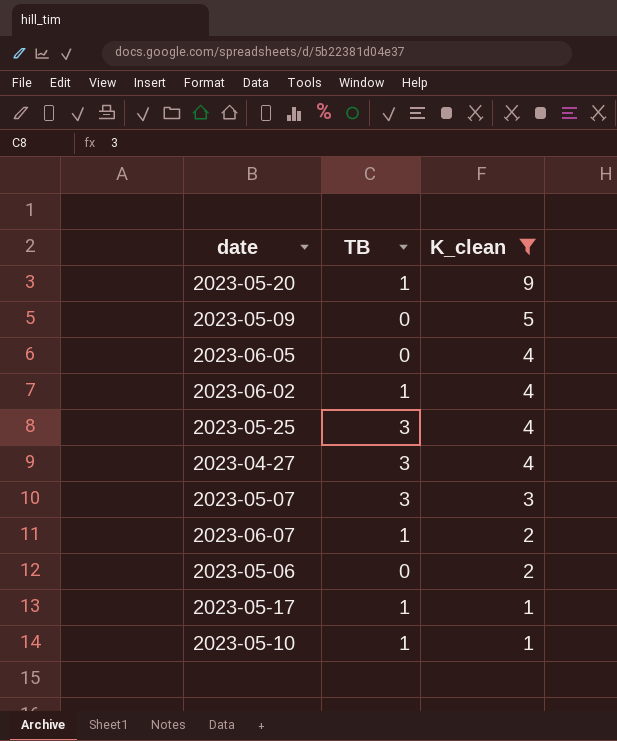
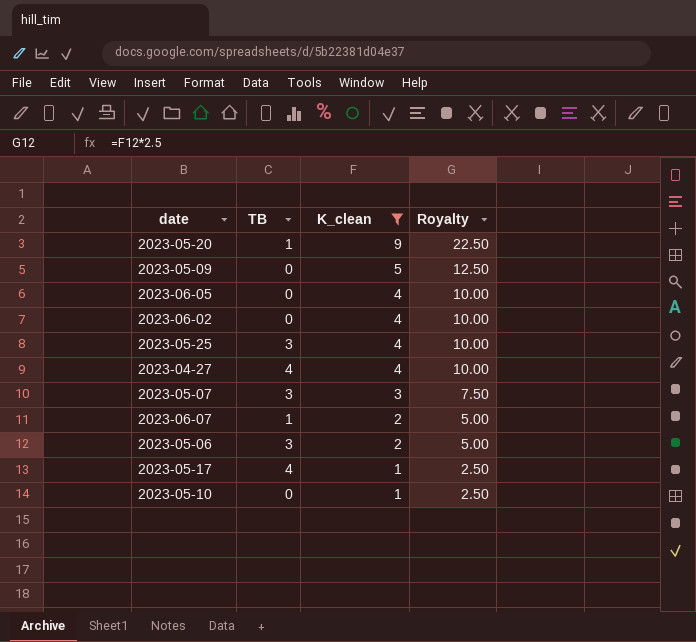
column Royalty | formula: none -> [K_clean] * 2.5
2023-06-02 | TB: 1 -> 0
2023-04-27 | TB: 3 -> 4
2023-05-06 | TB: 0 -> 3
2023-05-17 | TB: 1 -> 4
2023-05-10 | TB: 1 -> 0

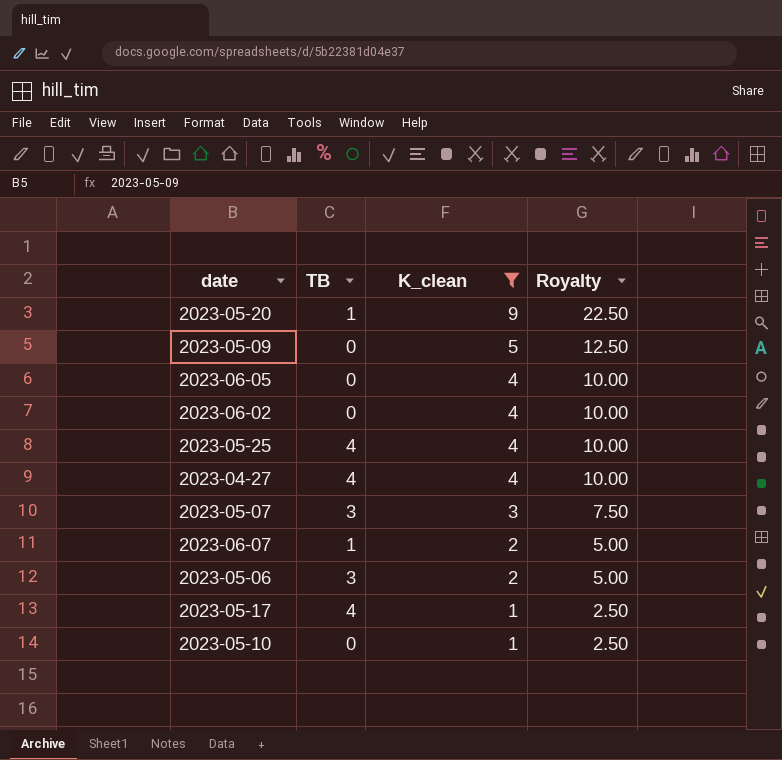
2023-05-25 | TB: 3 -> 4

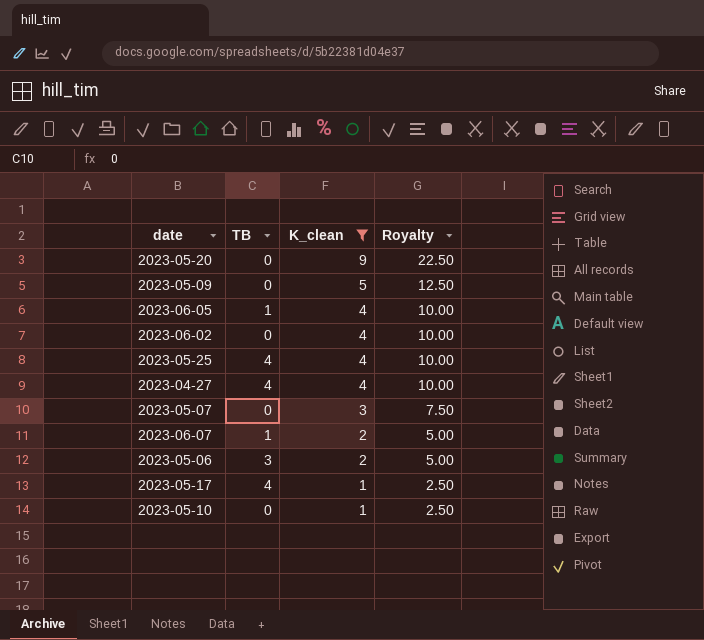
2023-05-20 | TB: 1 -> 0
2023-06-05 | TB: 0 -> 1
2023-05-07 | TB: 3 -> 0

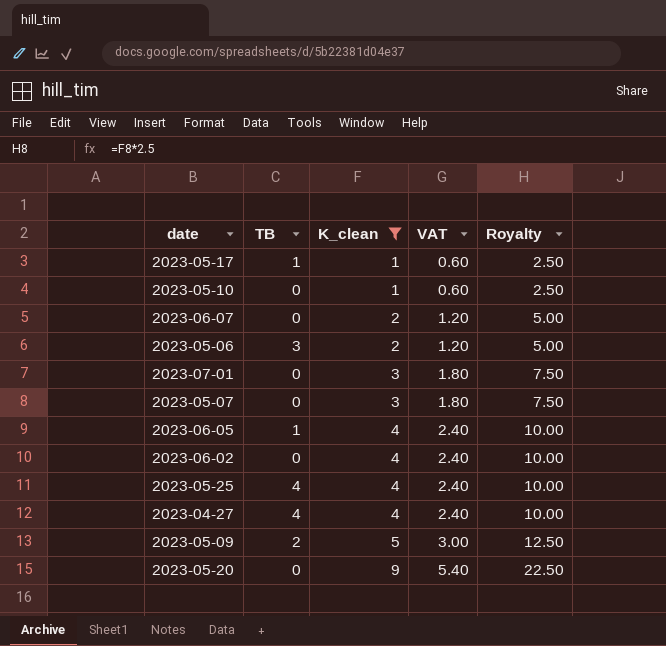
row order: K_clean descending -> K_clean ascending
column VAT | formula: none -> [K_clean] * 0.6
2023-05-17 | TB: 4 -> 1
2023-06-07 | TB: 1 -> 0
row 2023-07-01: none -> 0 | 3 | 1.80 | 7.50
2023-05-09 | TB: 0 -> 2

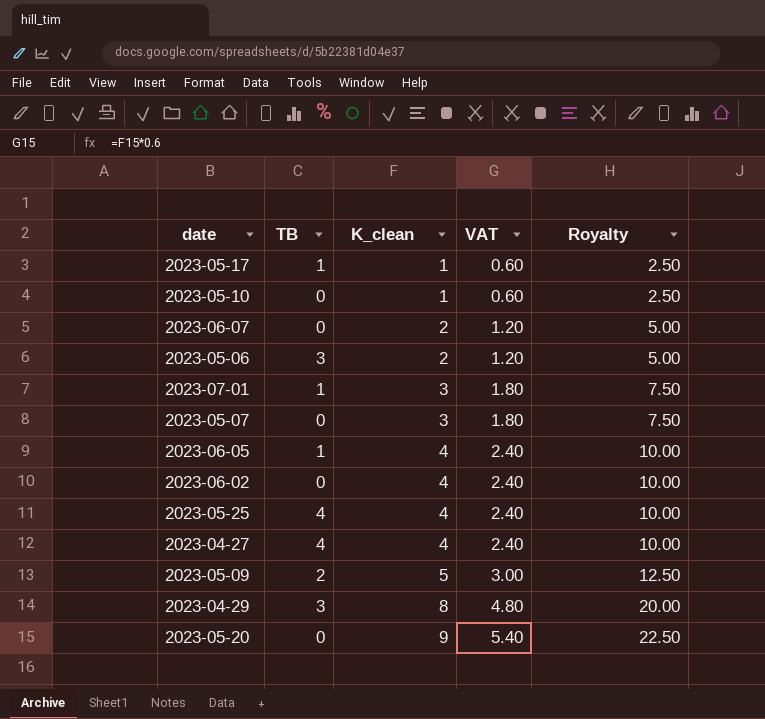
filter: K_clean != 8 -> none
2023-07-01 | TB: 0 -> 1

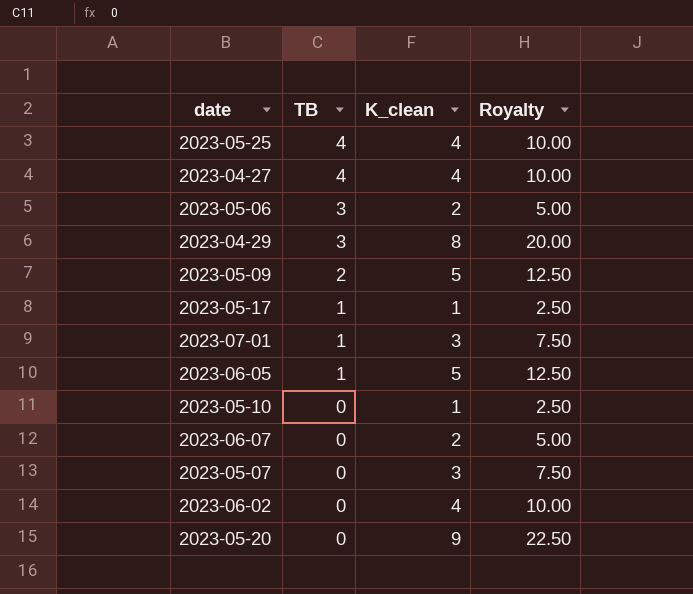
row order: K_clean ascending -> TB descending
column VAT | formula: [K_clean] * 0.6 -> none
2023-06-05 | K_clean: 4 -> 5
2023-06-05 | Royalty: 10.00 -> 12.50

